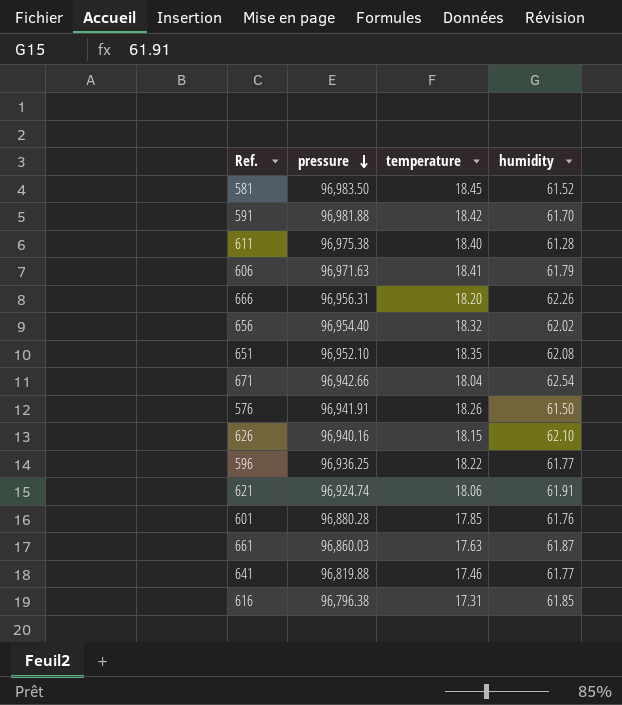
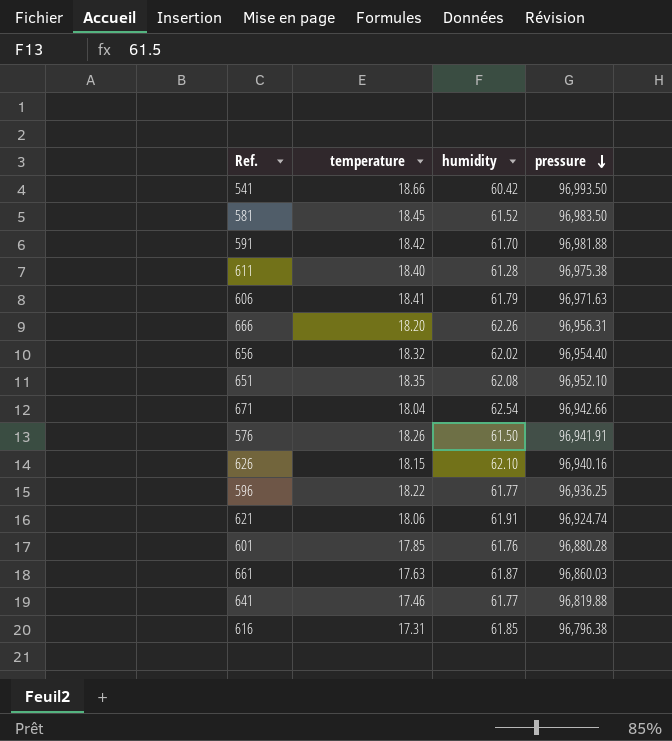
column pressure | position: 2 -> 4
row 541: none -> 18.66 | 60.42 | 96,993.50

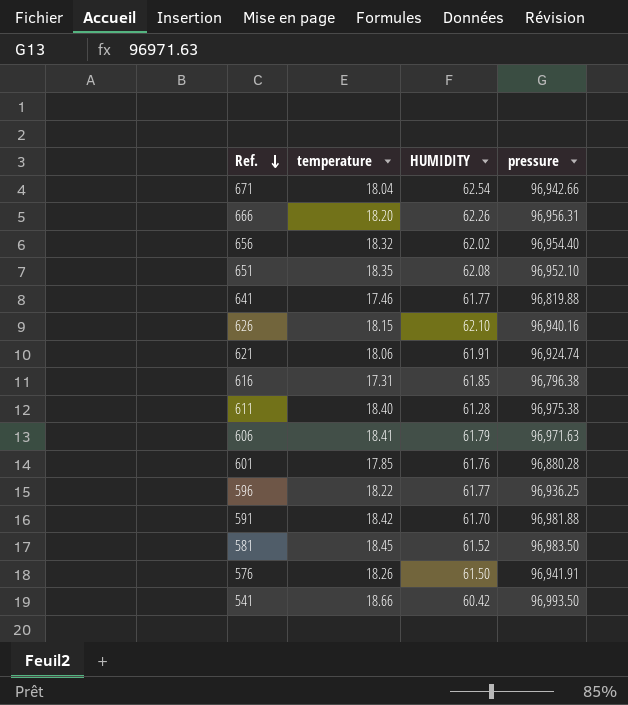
row order: pressure descending -> Ref. descending
column name: humidity -> HUMIDITY
row 661: 17.63 | 61.87 | 96,860.03 -> none

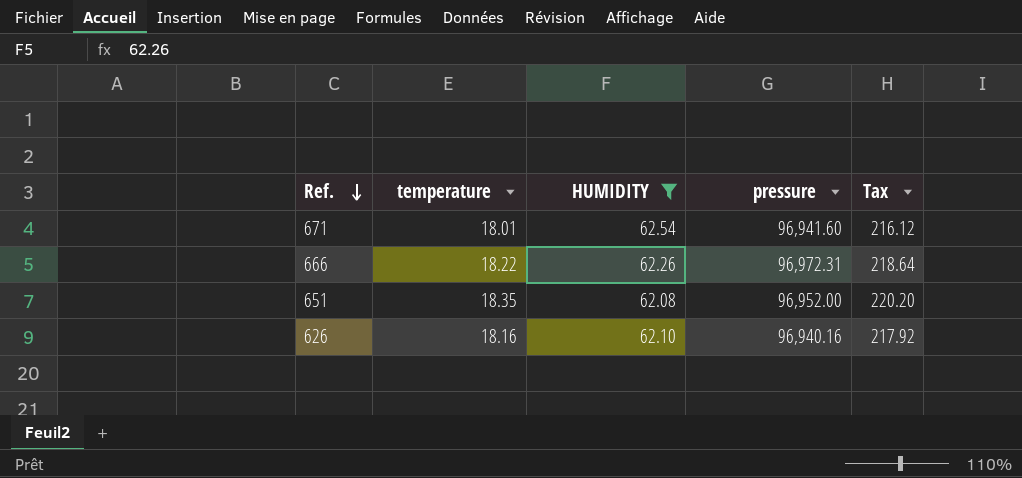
filter: none -> HUMIDITY >= 62.08
column Tax | formula: none -> [temperature] * 12
671 | temperature: 18.04 -> 18.01
671 | pressure: 96,942.66 -> 96,941.60
666 | temperature: 18.20 -> 18.22
666 | pressure: 96,956.31 -> 96,972.31
651 | pressure: 96,952.10 -> 96,952.00
626 | temperature: 18.15 -> 18.16

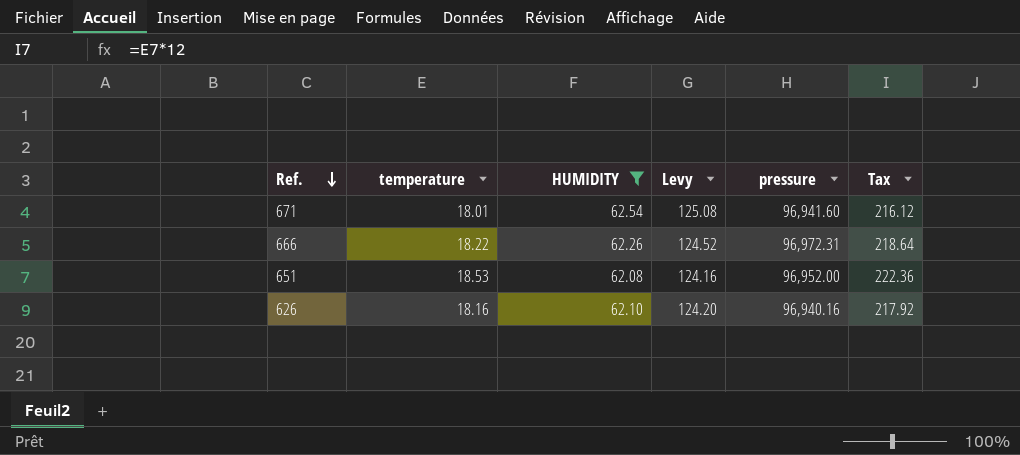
column Levy | formula: none -> [HUMIDITY] * 2
651 | temperature: 18.35 -> 18.53
651 | Tax: 220.20 -> 222.36

